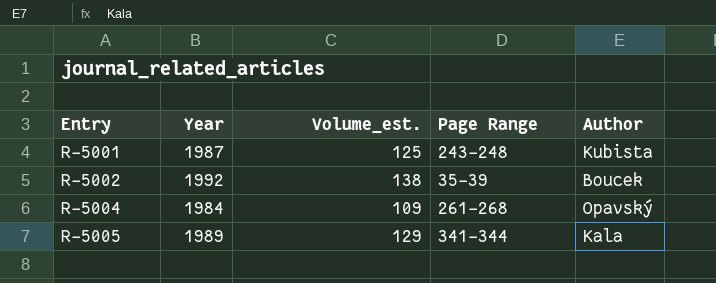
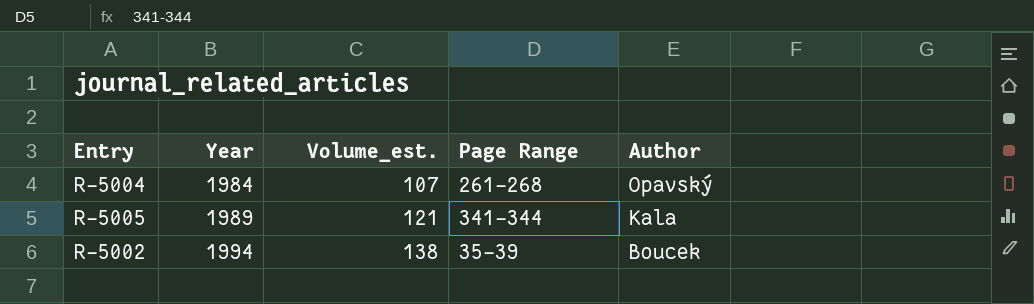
row order: Entry ascending -> Year ascending
row R-5001: 1987 | 125 | 243-248 | Kubista -> none
R-5004 | Volume_est.: 109 -> 107
R-5005 | Volume_est.: 129 -> 121
R-5002 | Year: 1992 -> 1994

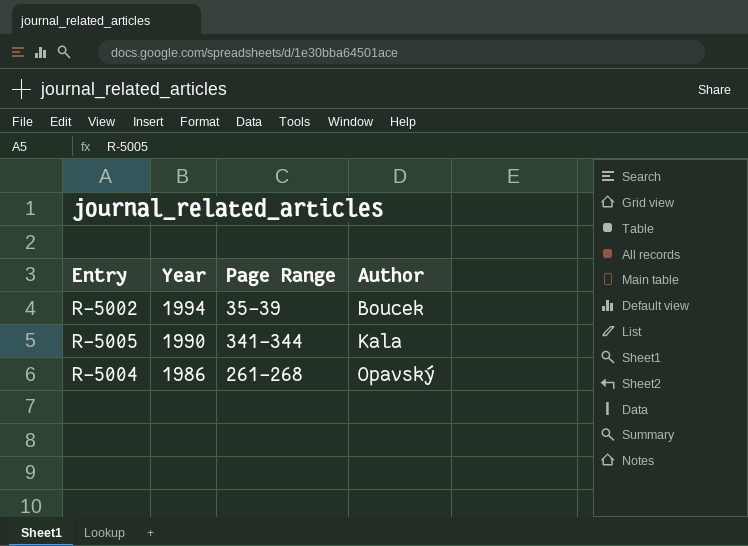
row order: Year ascending -> Year descending
column Volume_est. | position: 3 -> none
R-5005 | Year: 1989 -> 1990
R-5004 | Year: 1984 -> 1986

